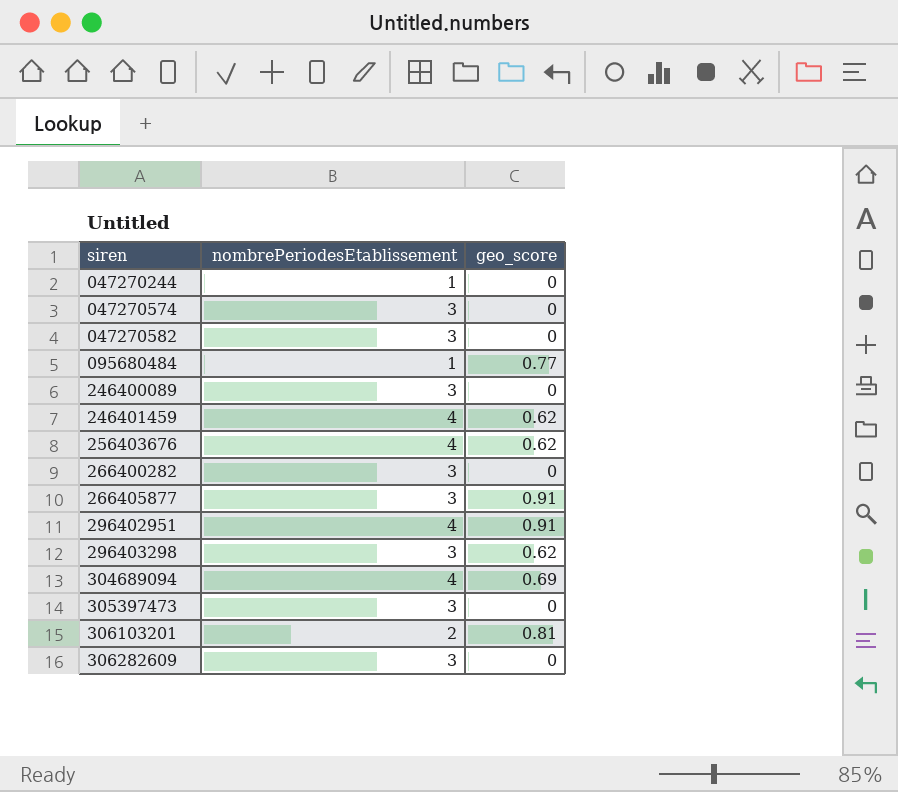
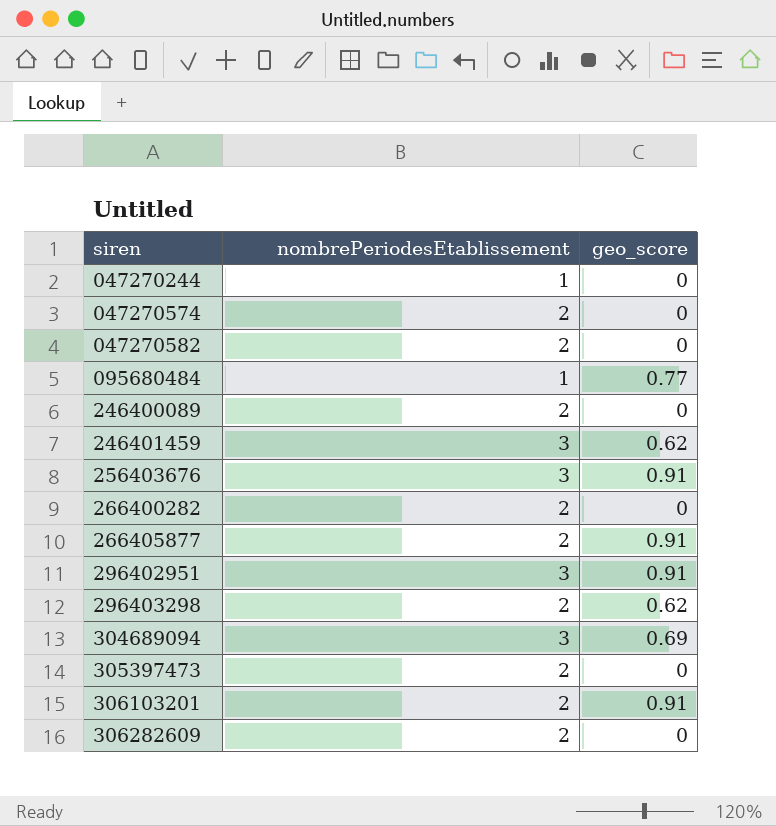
047270574 | nombrePeriodesEtablissement: 3 -> 2
047270582 | nombrePeriodesEtablissement: 3 -> 2
246400089 | nombrePeriodesEtablissement: 3 -> 2
246401459 | nombrePeriodesEtablissement: 4 -> 3
256403676 | nombrePeriodesEtablissement: 4 -> 3
256403676 | geo_score: 0.62 -> 0.91
266400282 | nombrePeriodesEtablissement: 3 -> 2
266405877 | nombrePeriodesEtablissement: 3 -> 2
296402951 | nombrePeriodesEtablissement: 4 -> 3
296403298 | nombrePeriodesEtablissement: 3 -> 2
304689094 | nombrePeriodesEtablissement: 4 -> 3
305397473 | nombrePeriodesEtablissement: 3 -> 2
306103201 | geo_score: 0.81 -> 0.91
306282609 | nombrePeriodesEtablissement: 3 -> 2

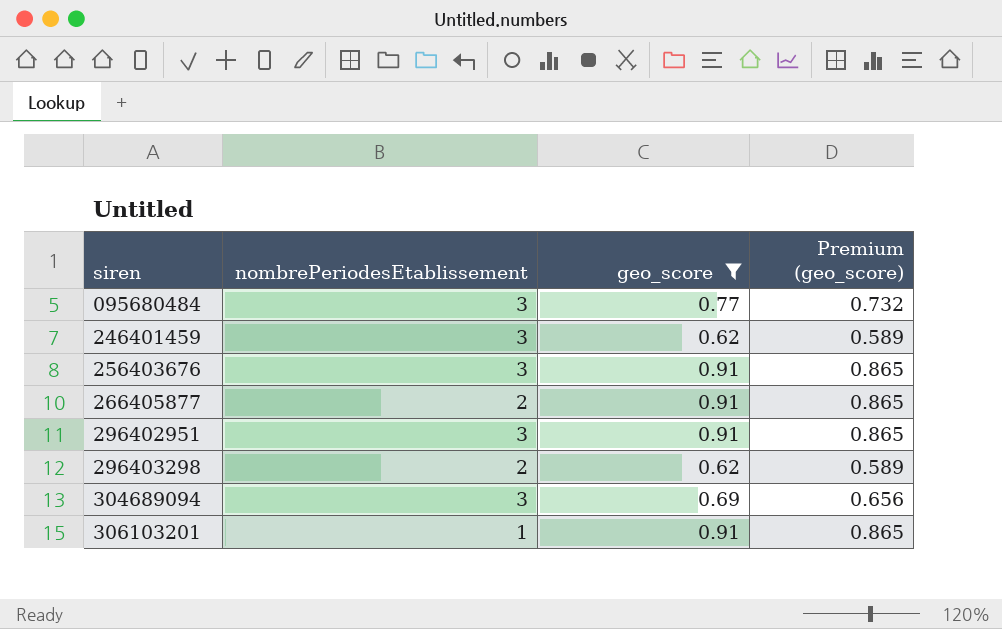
filter: none -> geo_score != 0
column Premium (geo_score) | formula: none -> [geo_score] * 0.95
095680484 | nombrePeriodesEtablissement: 1 -> 3
306103201 | nombrePeriodesEtablissement: 2 -> 1

